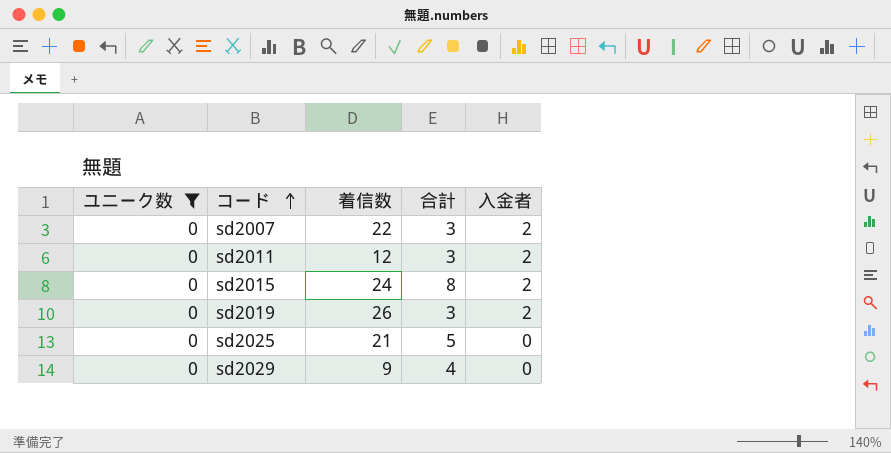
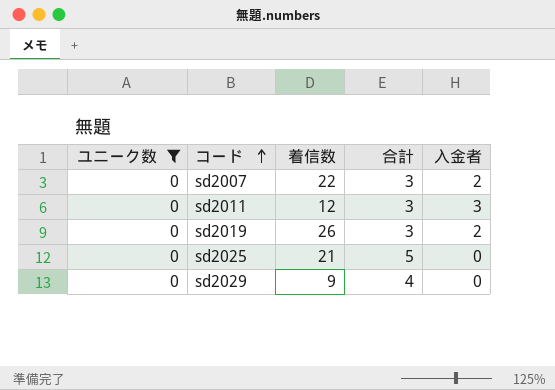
row sd2015: 0 | 24 | 8 | 2 -> none
sd2011 | 入金者: 2 -> 3

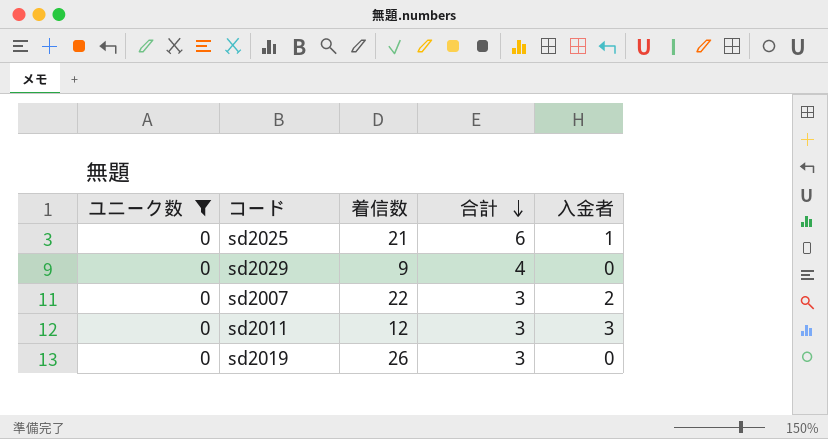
row order: コード ascending -> 合計 descending
sd2025 | 合計: 5 -> 6
sd2025 | 入金者: 0 -> 1
sd2019 | 入金者: 2 -> 0

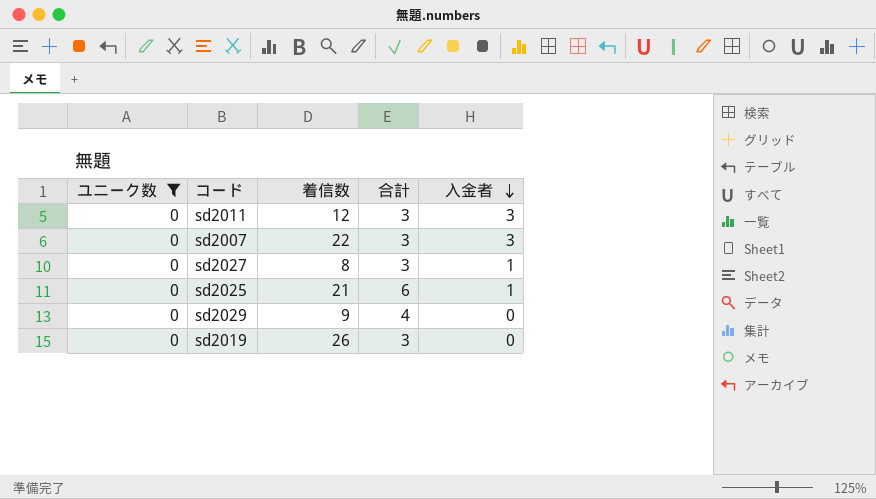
row order: 合計 descending -> 入金者 descending
sd2007 | 入金者: 2 -> 3
row sd2027: none -> 0 | 8 | 3 | 1

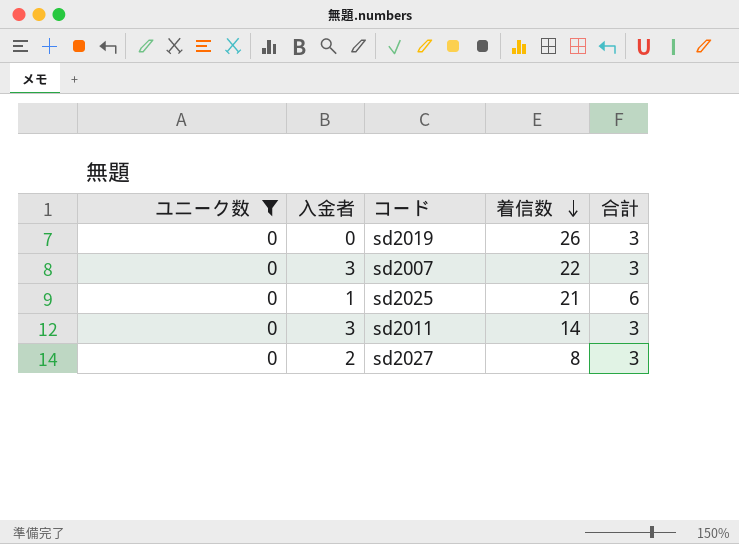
row order: 入金者 descending -> 着信数 descending
column 入金者 | position: 5 -> 2
row sd2029: 0 | 9 | 4 | 0 -> none
sd2011 | 着信数: 12 -> 14
sd2027 | 入金者: 1 -> 2

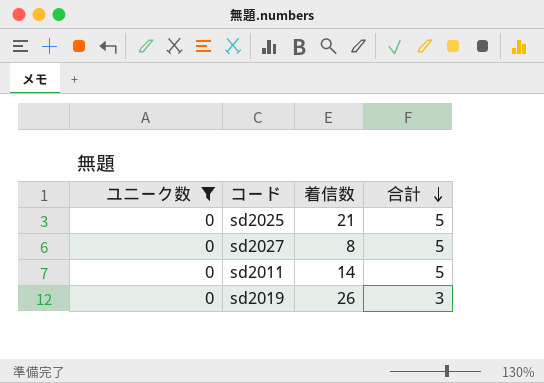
row order: 着信数 descending -> 合計 descending
column 入金者 | position: 2 -> none
row sd2007: 0 | 3 | 22 | 3 -> none
sd2025 | 合計: 6 -> 5
sd2027 | 合計: 3 -> 5
sd2011 | 合計: 3 -> 5

